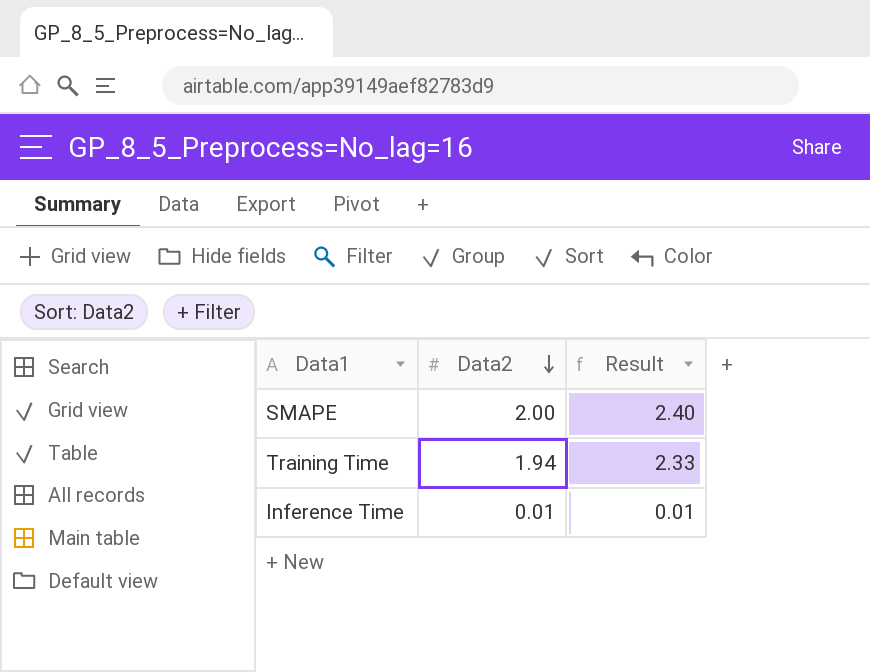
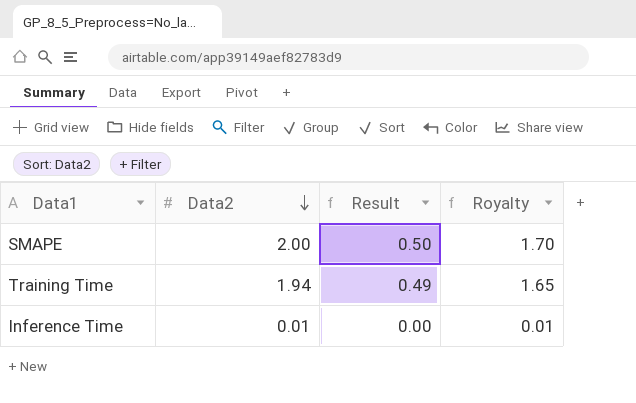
column Result | formula: [Data2] * 1.2 -> [Data2] * 0.25
column Royalty | formula: none -> [Data2] * 0.85

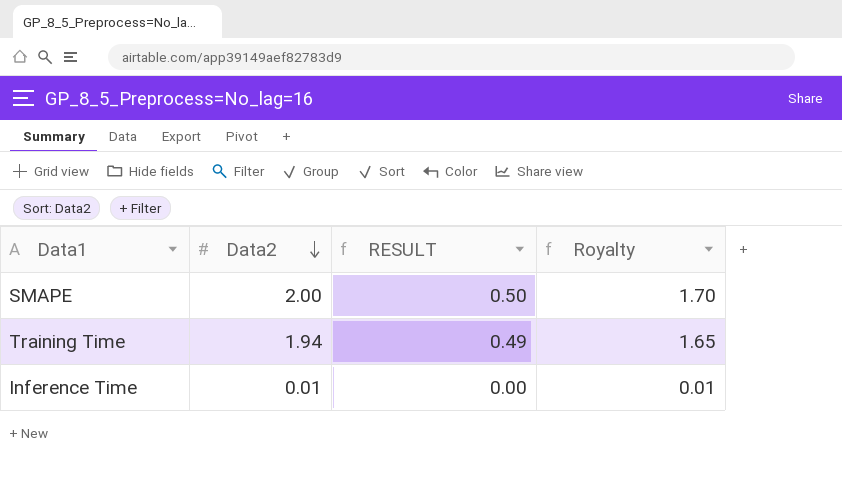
column name: Result -> RESULT

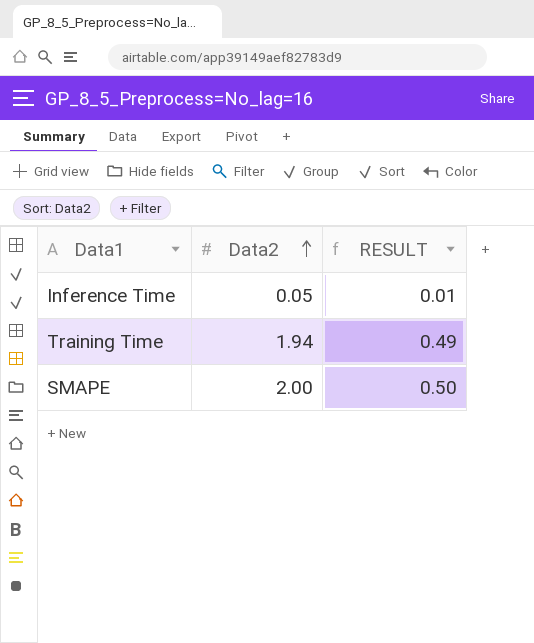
row order: Data2 descending -> Data2 ascending
column Royalty | formula: [Data2] * 0.85 -> none
Inference Time | Data2: 0.01 -> 0.05
Inference Time | RESULT: 0.00 -> 0.01

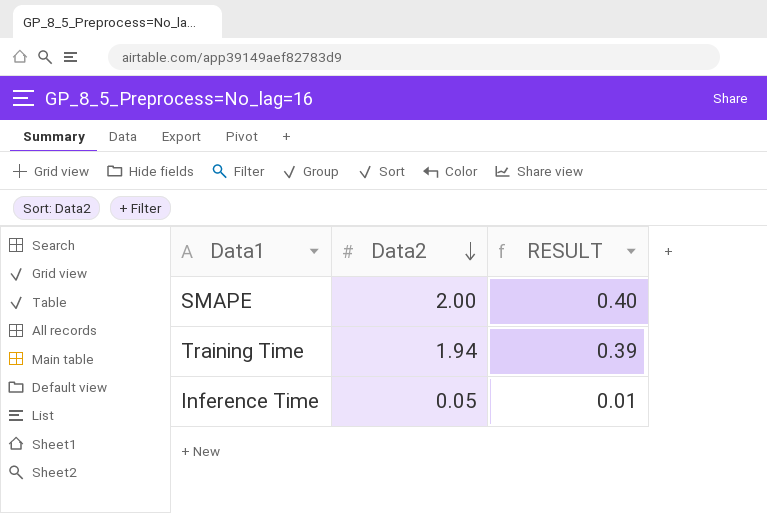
row order: Data2 ascending -> Data2 descending
column RESULT | formula: [Data2] * 0.25 -> [Data2] * 0.2

